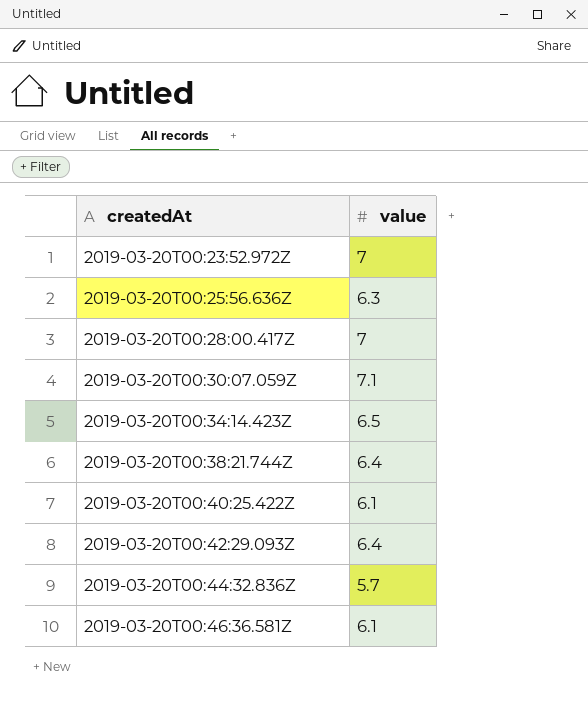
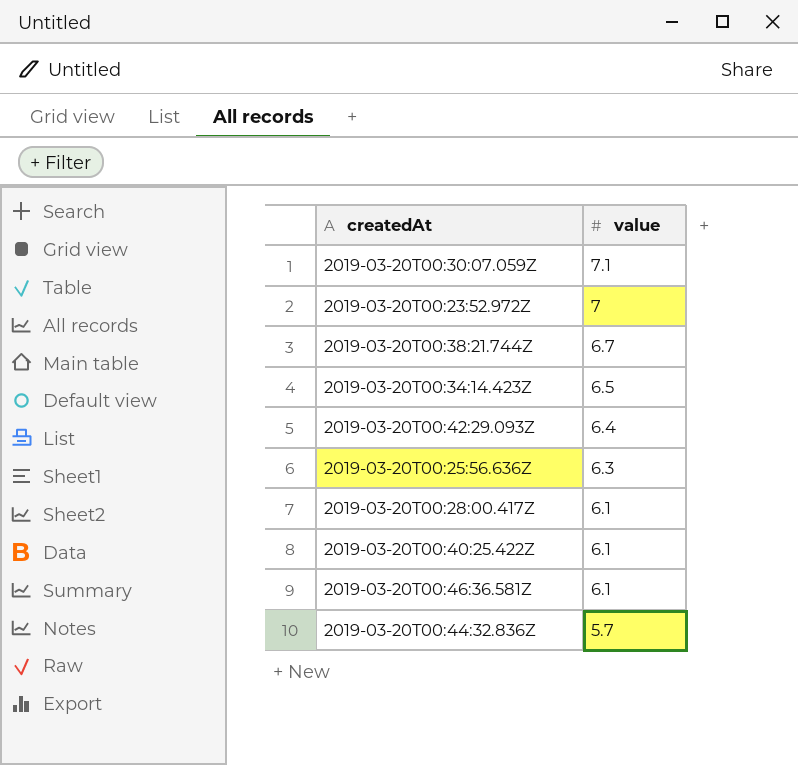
row order: createdAt ascending -> value descending
2019-03-20T00:38:21.744Z | value: 6.4 -> 6.7
2019-03-20T00:28:00.417Z | value: 7 -> 6.1

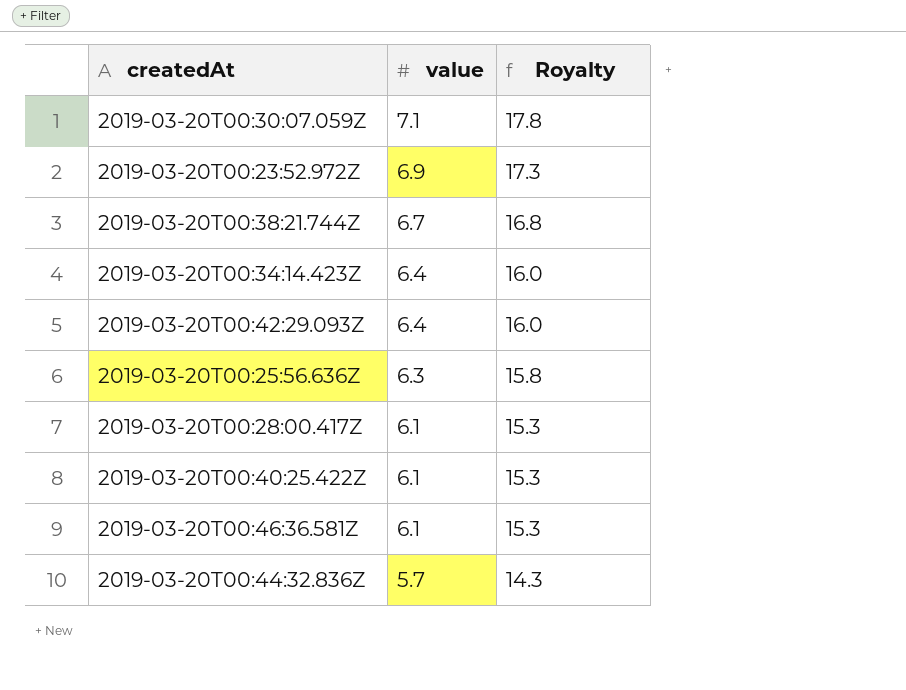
column Royalty | formula: none -> [value] * 2.5
2019-03-20T00:23:52.972Z | value: 7 -> 6.9
2019-03-20T00:34:14.423Z | value: 6.5 -> 6.4

